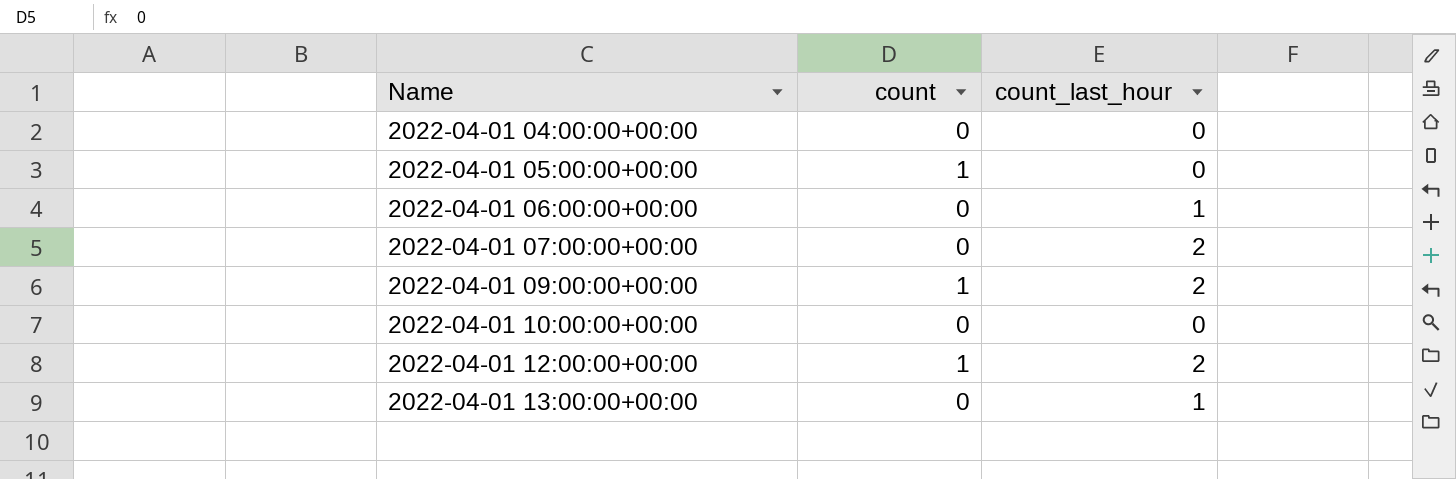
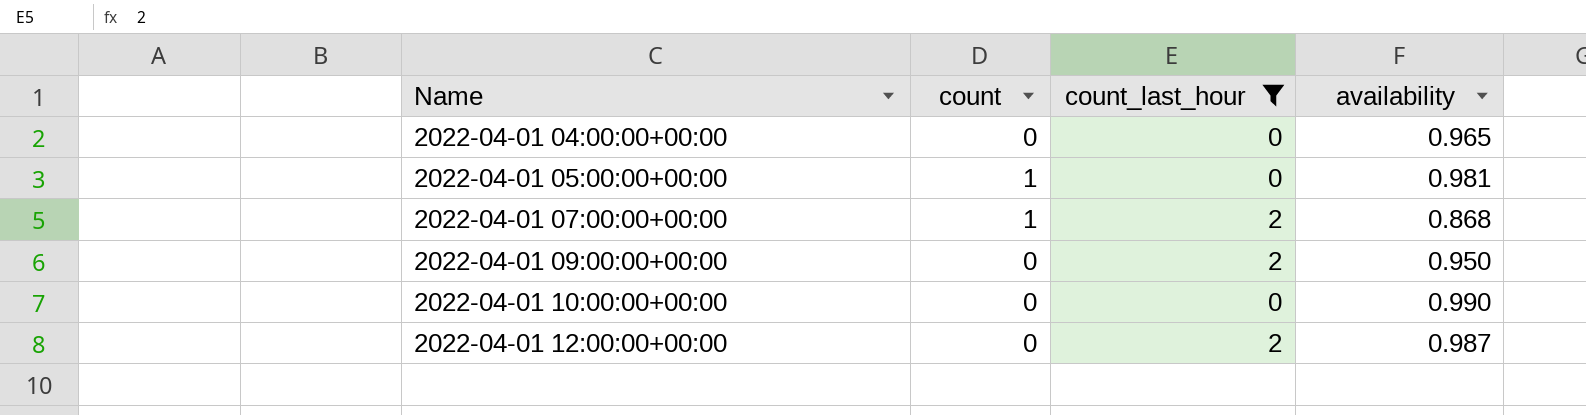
filter: none -> count_last_hour != 1
column availability | position: none -> 4
2022-04-01 07:00:00+00:00 | count: 0 -> 1
2022-04-01 09:00:00+00:00 | count: 1 -> 0
2022-04-01 12:00:00+00:00 | count: 1 -> 0

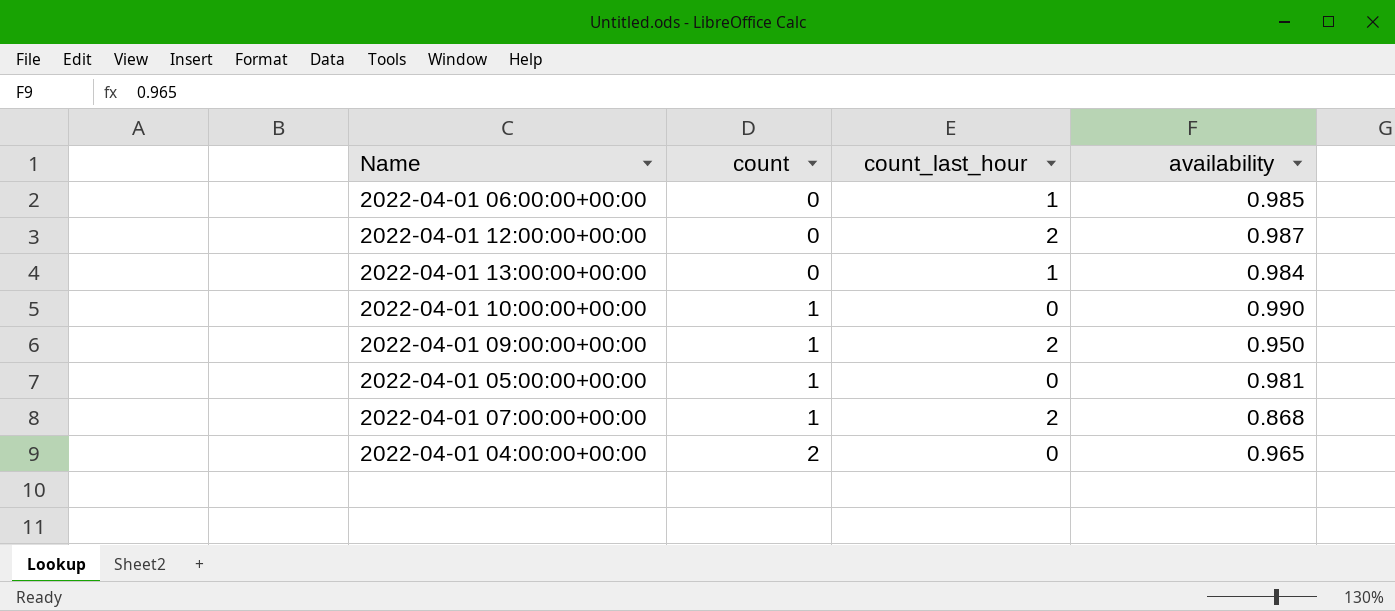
filter: count_last_hour != 1 -> none
row order: Name ascending -> count ascending
2022-04-01 10:00:00+00:00 | count: 0 -> 1
2022-04-01 09:00:00+00:00 | count: 0 -> 1
2022-04-01 04:00:00+00:00 | count: 0 -> 2

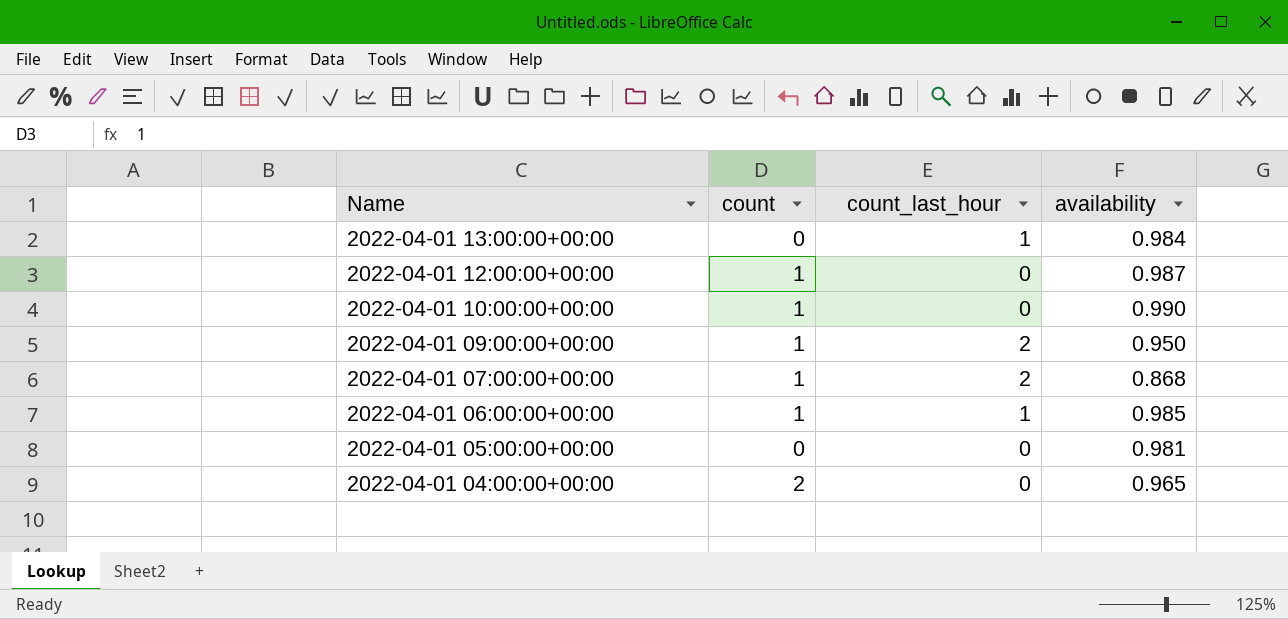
row order: count ascending -> Name descending
2022-04-01 12:00:00+00:00 | count: 0 -> 1
2022-04-01 12:00:00+00:00 | count_last_hour: 2 -> 0
2022-04-01 06:00:00+00:00 | count: 0 -> 1
2022-04-01 05:00:00+00:00 | count: 1 -> 0

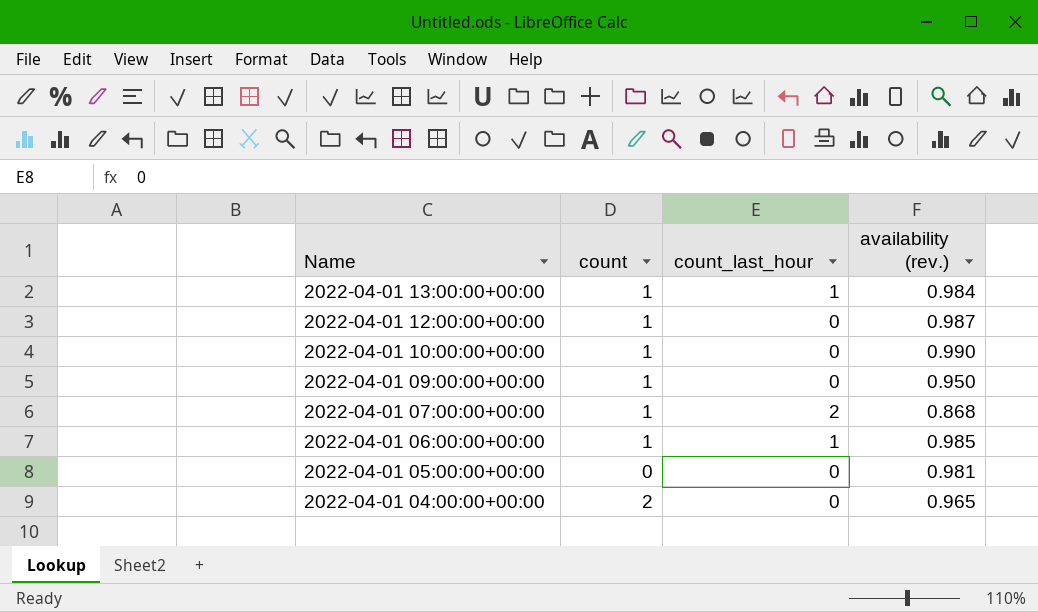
column name: availability -> availability (rev.)
2022-04-01 13:00:00+00:00 | count: 0 -> 1
2022-04-01 09:00:00+00:00 | count_last_hour: 2 -> 0

